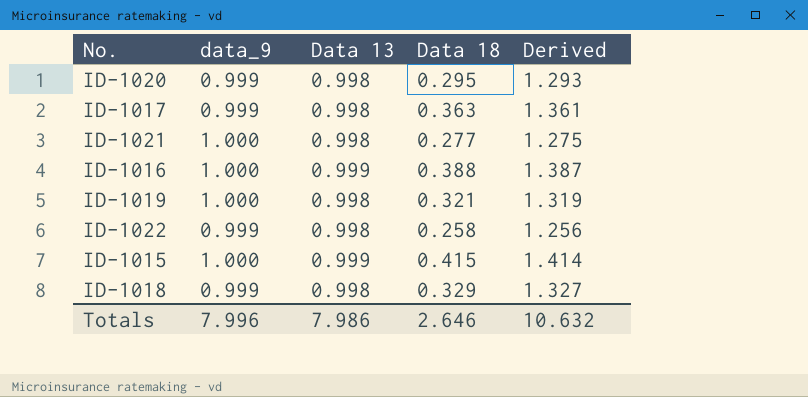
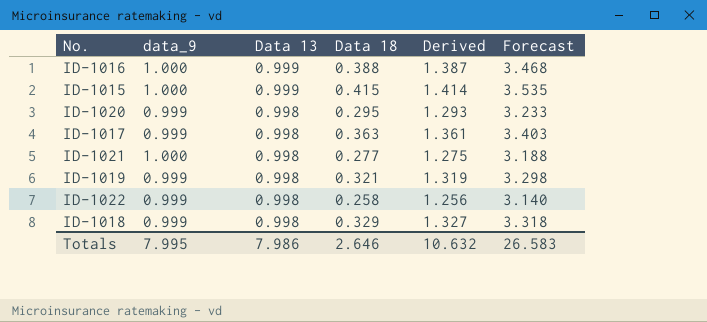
row order: none -> Data 13 descending
column Forecast | formula: none -> [Derived] * 2.5
ID-1019 | data_9: 1.000 -> 0.999
Totals | data_9: 7.996 -> 7.995

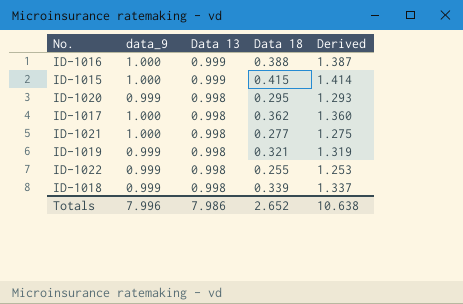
column Forecast | formula: [Derived] * 2.5 -> none
ID-1017 | data_9: 0.999 -> 1.000
ID-1017 | Data 18: 0.363 -> 0.362
ID-1017 | Derived: 1.361 -> 1.360
ID-1022 | Data 18: 0.258 -> 0.255
ID-1022 | Derived: 1.256 -> 1.253
ID-1018 | Data 18: 0.329 -> 0.339
ID-1018 | Derived: 1.327 -> 1.337
Totals | data_9: 7.995 -> 7.996
Totals | Data 18: 2.646 -> 2.652
Totals | Derived: 10.632 -> 10.638

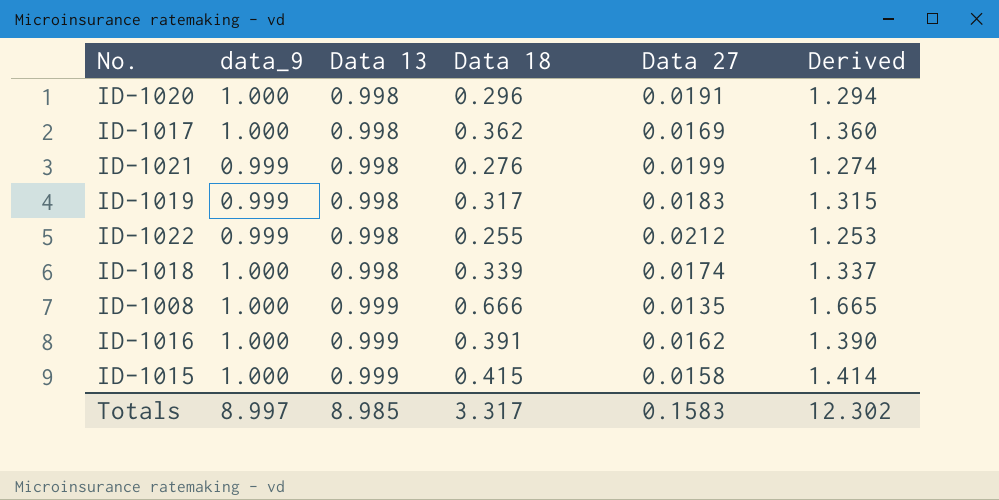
row order: Data 13 descending -> Data 13 ascending
column Data 27 | position: none -> 5
ID-1020 | data_9: 0.999 -> 1.000
ID-1020 | Data 18: 0.295 -> 0.296
ID-1020 | Derived: 1.293 -> 1.294
ID-1021 | data_9: 1.000 -> 0.999
ID-1021 | Data 18: 0.277 -> 0.276
ID-1021 | Derived: 1.275 -> 1.274
ID-1019 | Data 18: 0.321 -> 0.317
ID-1019 | Derived: 1.319 -> 1.315
ID-1018 | data_9: 0.999 -> 1.000
row ID-1008: none -> 1.000 | 0.999 | 0.666 | 0.0135 | 1.665
ID-1016 | Data 18: 0.388 -> 0.391
ID-1016 | Derived: 1.387 -> 1.390
Totals | data_9: 7.996 -> 8.997
Totals | Data 13: 7.986 -> 8.985
Totals | Data 18: 2.652 -> 3.317
Totals | Derived: 10.638 -> 12.302

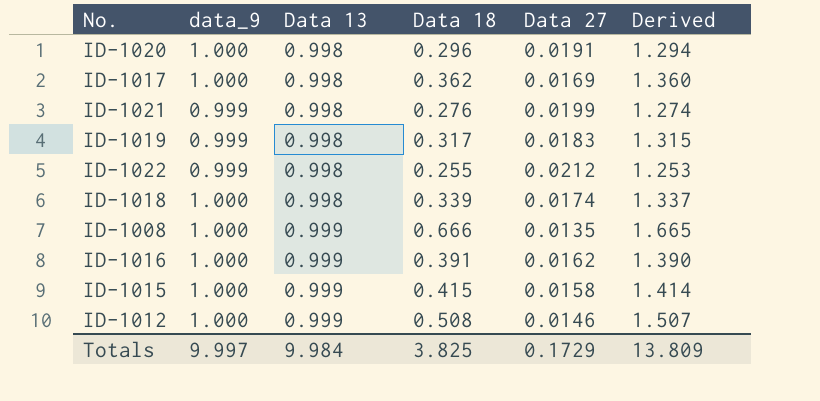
row ID-1012: none -> 1.000 | 0.999 | 0.508 | 0.0146 | 1.507
Totals | data_9: 8.997 -> 9.997
Totals | Data 13: 8.985 -> 9.984
Totals | Data 18: 3.317 -> 3.825
Totals | Data 27: 0.1583 -> 0.1729
Totals | Derived: 12.302 -> 13.809

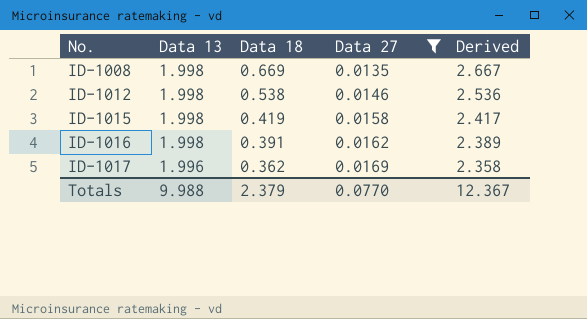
filter: none -> Data 27 <= 0.0169
row order: Data 13 ascending -> No. ascending
column data_9 | position: 2 -> none
ID-1008 | Data 13: 0.999 -> 1.998
ID-1008 | Data 18: 0.666 -> 0.669
ID-1008 | Derived: 1.665 -> 2.667
ID-1012 | Data 13: 0.999 -> 1.998
ID-1012 | Data 18: 0.508 -> 0.538
ID-1012 | Derived: 1.507 -> 2.536
ID-1015 | Data 13: 0.999 -> 1.998
ID-1015 | Data 18: 0.415 -> 0.419
ID-1015 | Derived: 1.414 -> 2.417
ID-1016 | Data 13: 0.999 -> 1.998
ID-1016 | Derived: 1.390 -> 2.389
ID-1017 | Data 13: 0.998 -> 1.996
ID-1017 | Derived: 1.360 -> 2.358
Totals | Data 13: 9.984 -> 9.988
Totals | Data 18: 3.825 -> 2.379
Totals | Data 27: 0.1729 -> 0.0770
Totals | Derived: 13.809 -> 12.367

